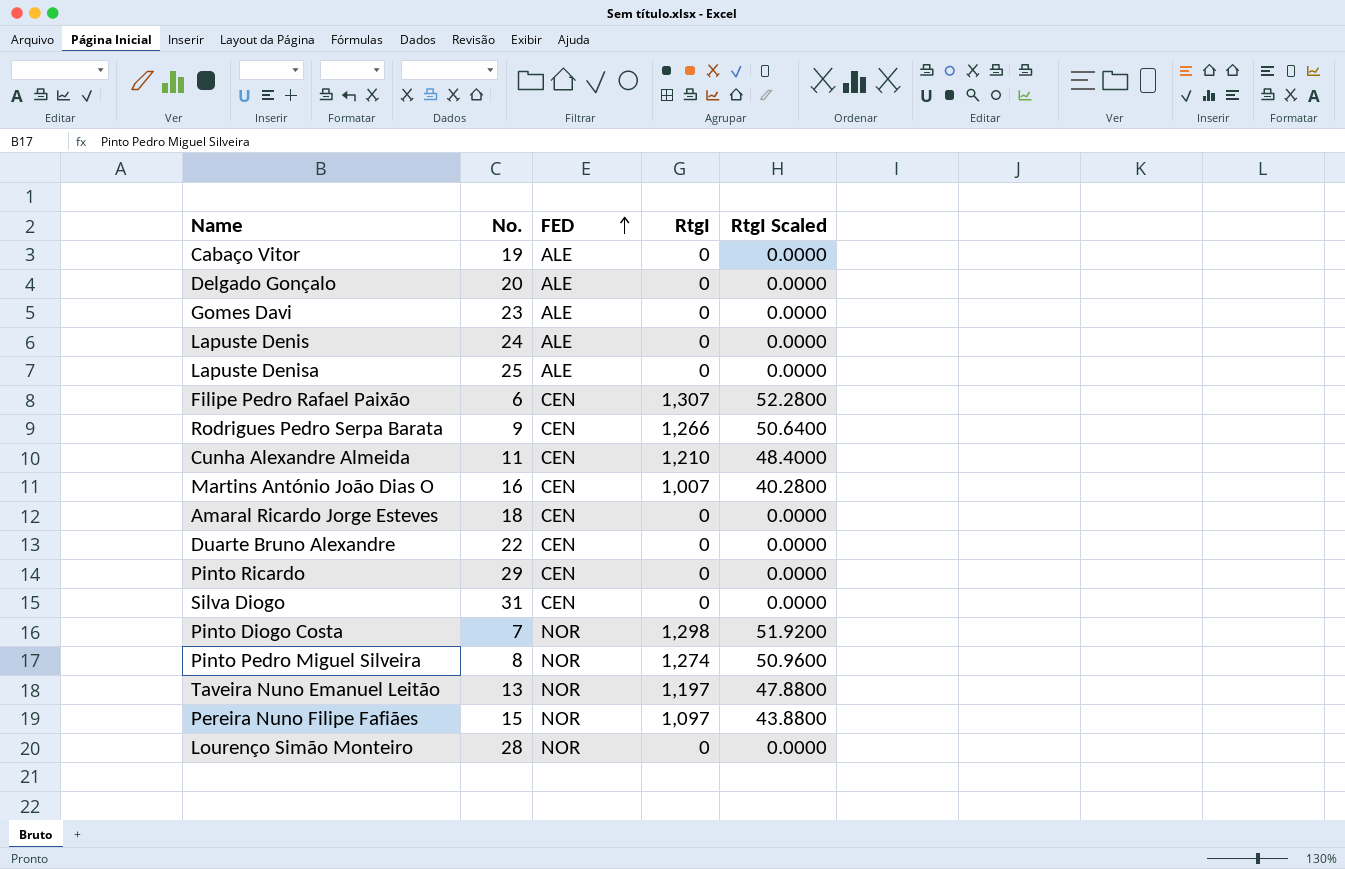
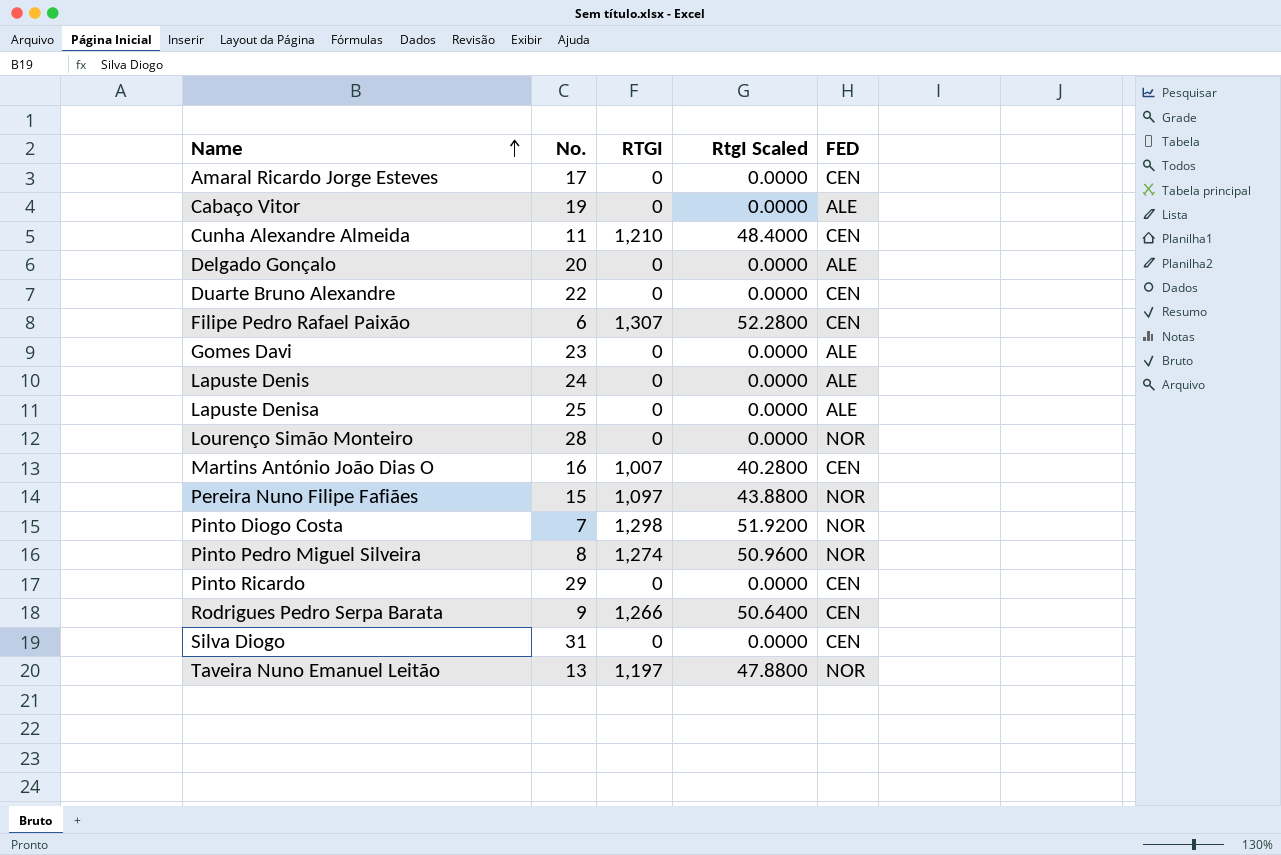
row order: FED ascending -> Name ascending
column name: RtgI -> RTGI
column FED | position: 3 -> 5
Amaral Ricardo Jorge Esteves | No.: 18 -> 17

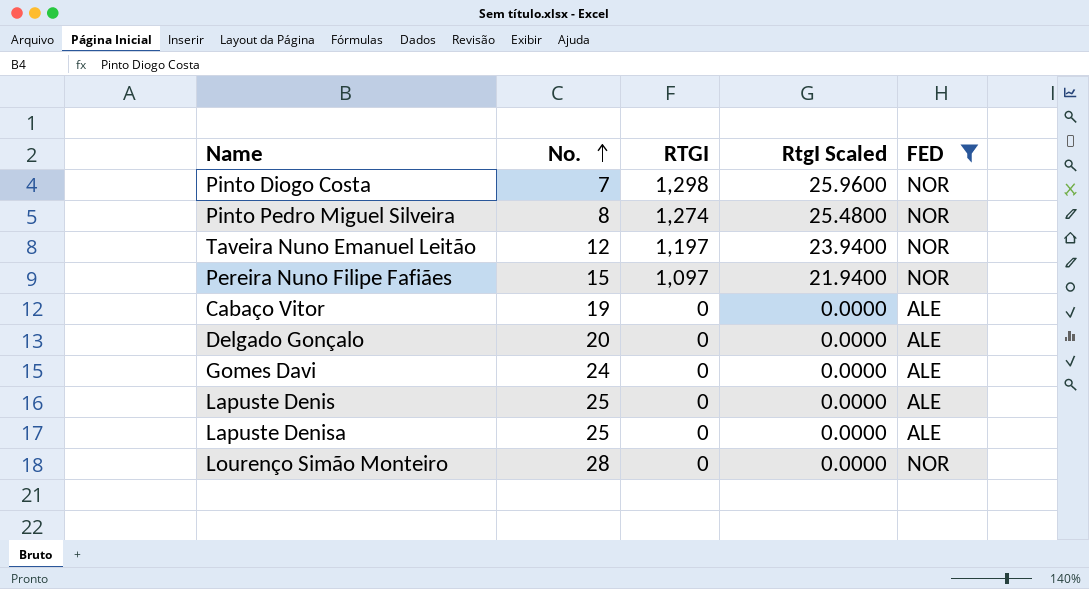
filter: none -> FED != CEN
row order: Name ascending -> No. ascending
column RtgI Scaled | formula: [RTGI] * 0.04 -> [RTGI] * 0.02
Taveira Nuno Emanuel Leitão | No.: 13 -> 12
Gomes Davi | No.: 23 -> 24
Lapuste Denis | No.: 24 -> 25

